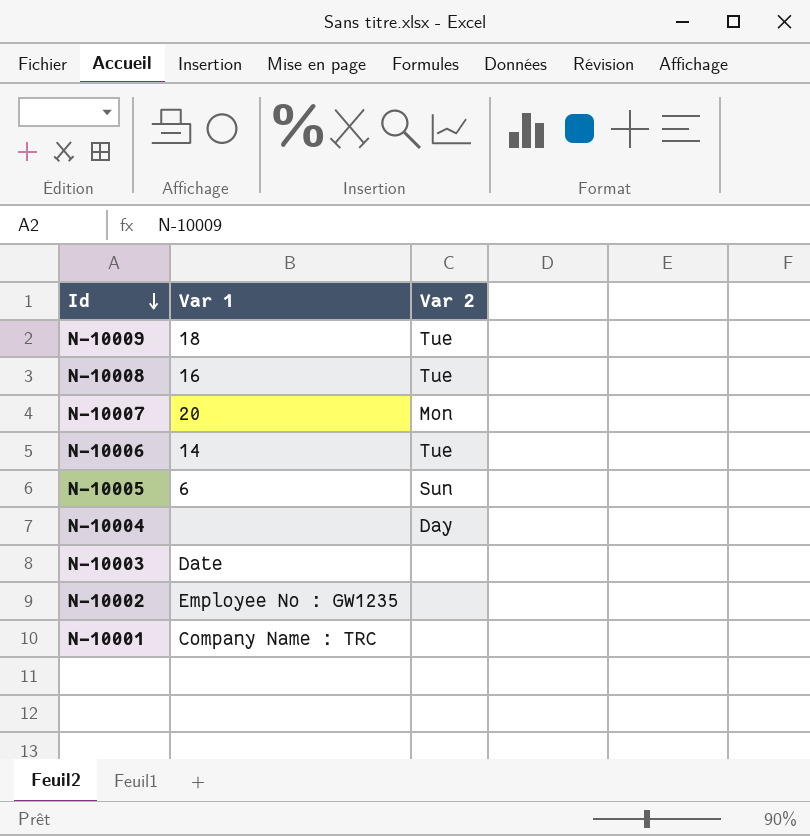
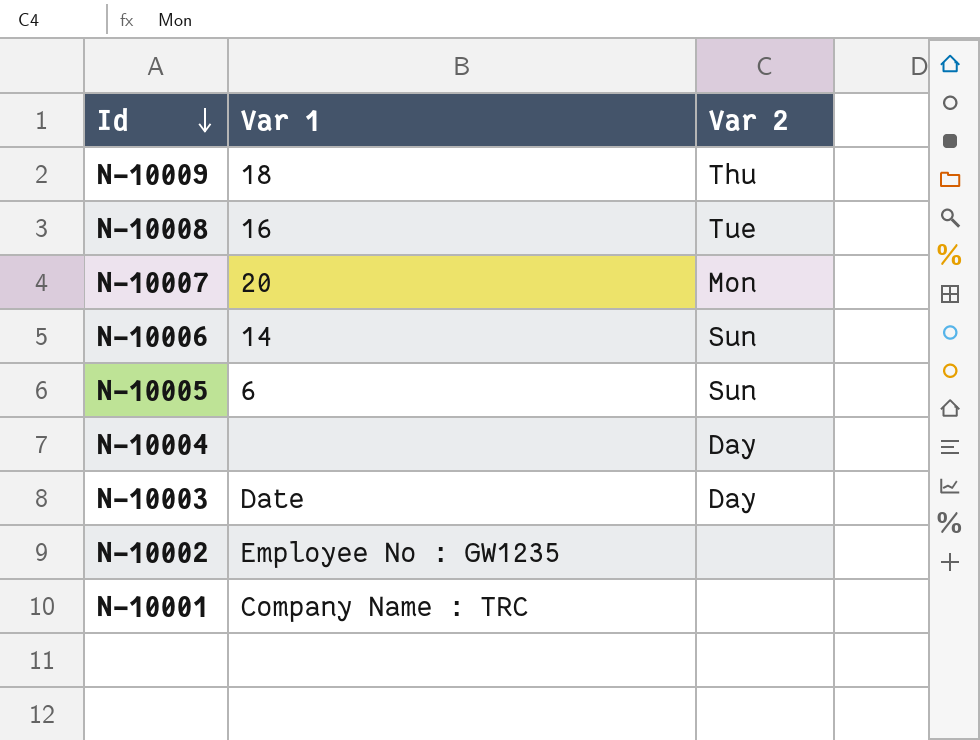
N-10009 | Var 2: Tue -> Thu
N-10006 | Var 2: Tue -> Sun
N-10003 | Var 2: none -> Day

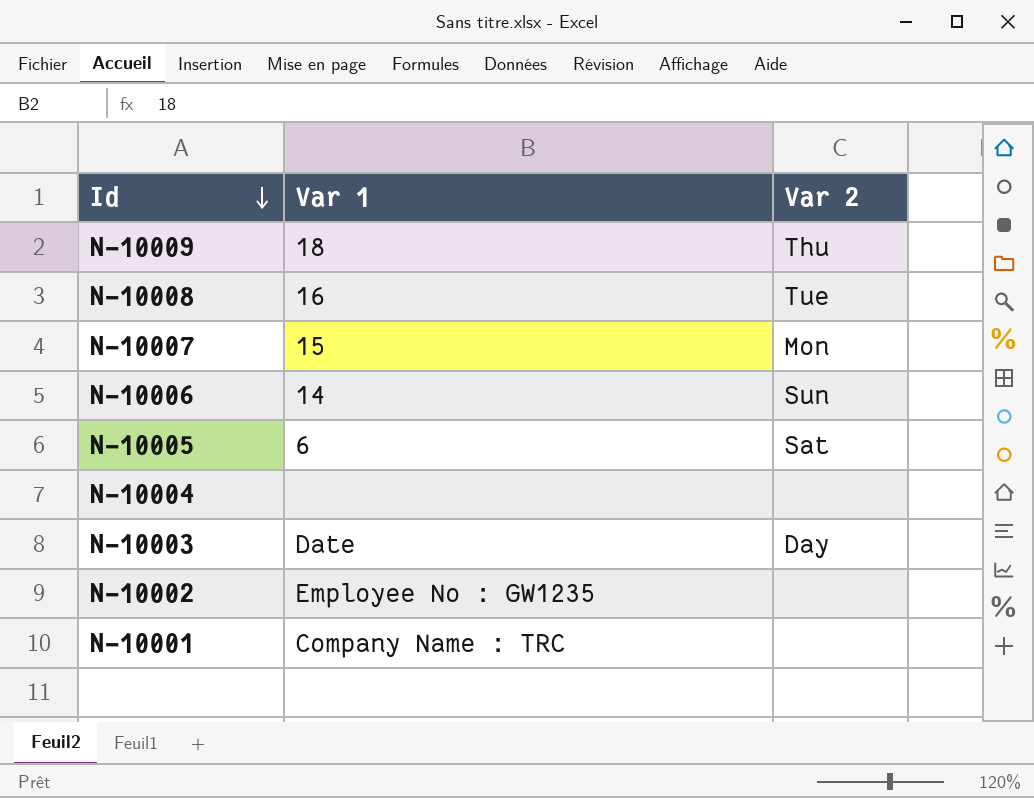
N-10007 | Var 1: 20 -> 15
N-10005 | Var 2: Sun -> Sat
N-10004 | Var 2: Day -> none

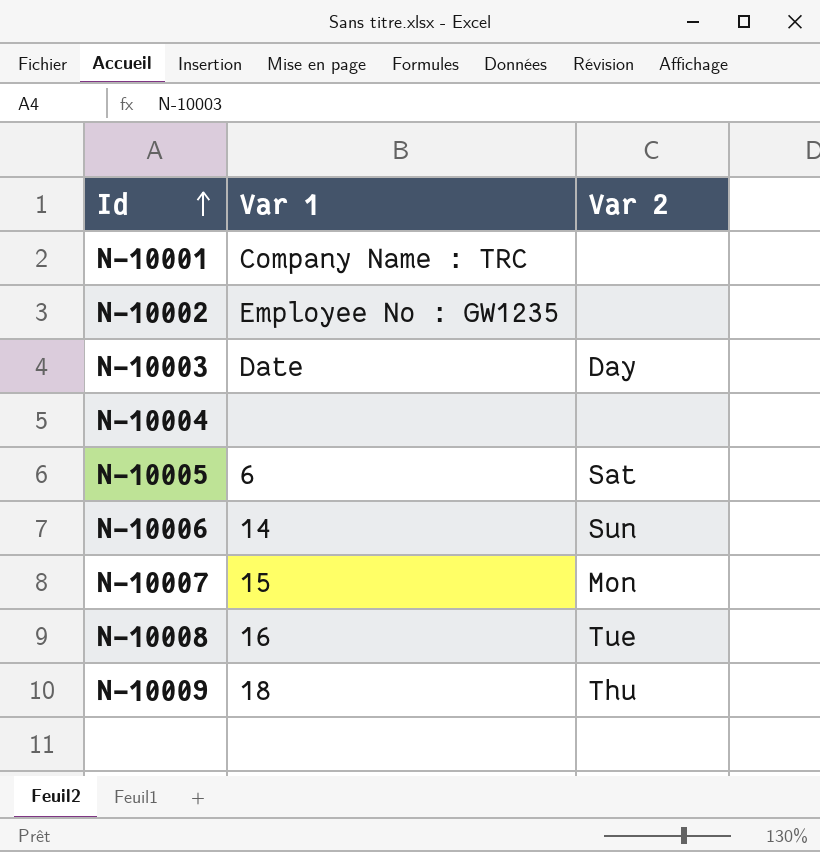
row order: Id descending -> Id ascending

